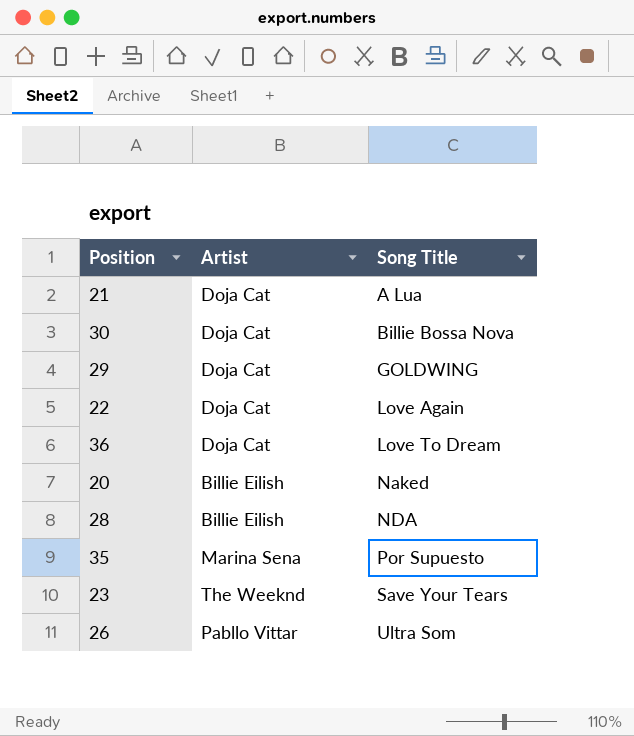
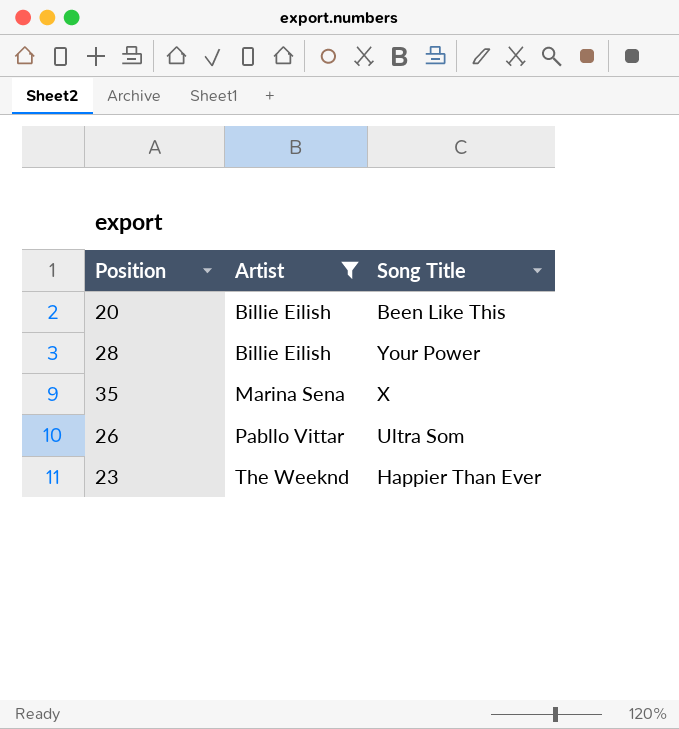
filter: none -> Artist != Doja Cat
row order: Song Title ascending -> Artist ascending
20 | Song Title: Naked -> Been Like This
28 | Song Title: NDA -> Your Power
35 | Song Title: Por Supuesto -> X
23 | Song Title: Save Your Tears -> Happier Than Ever

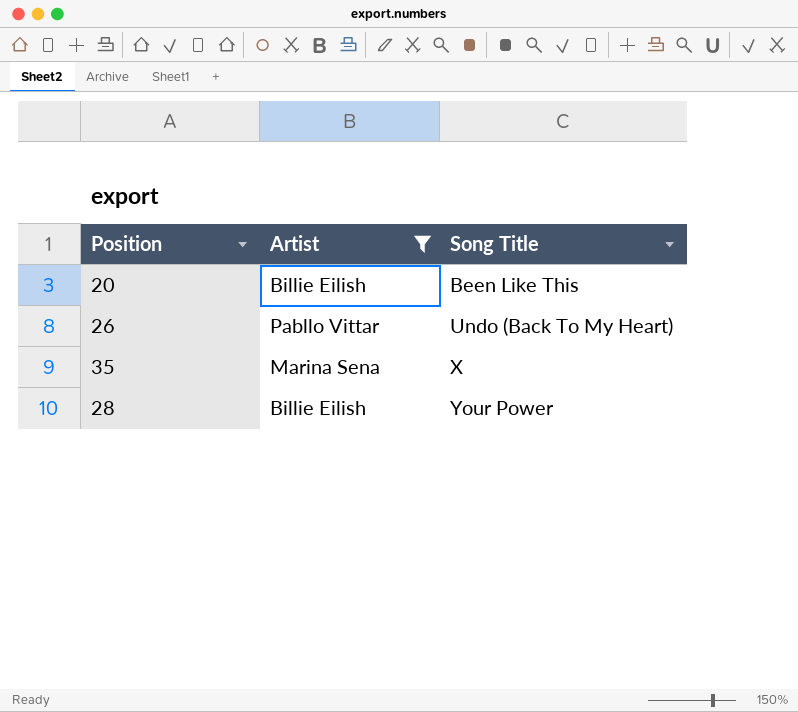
row order: Artist ascending -> Song Title ascending
row 23: The Weeknd | Happier Than Ever -> none
26 | Song Title: Ultra Som -> Undo (Back To My Heart)

